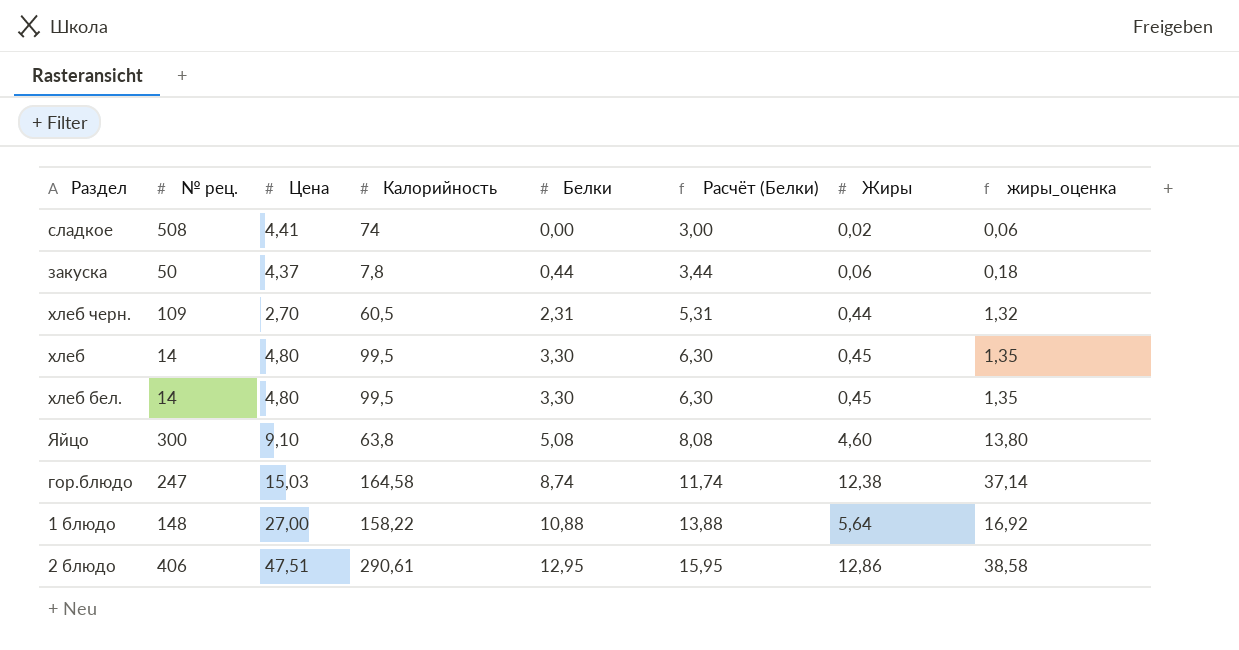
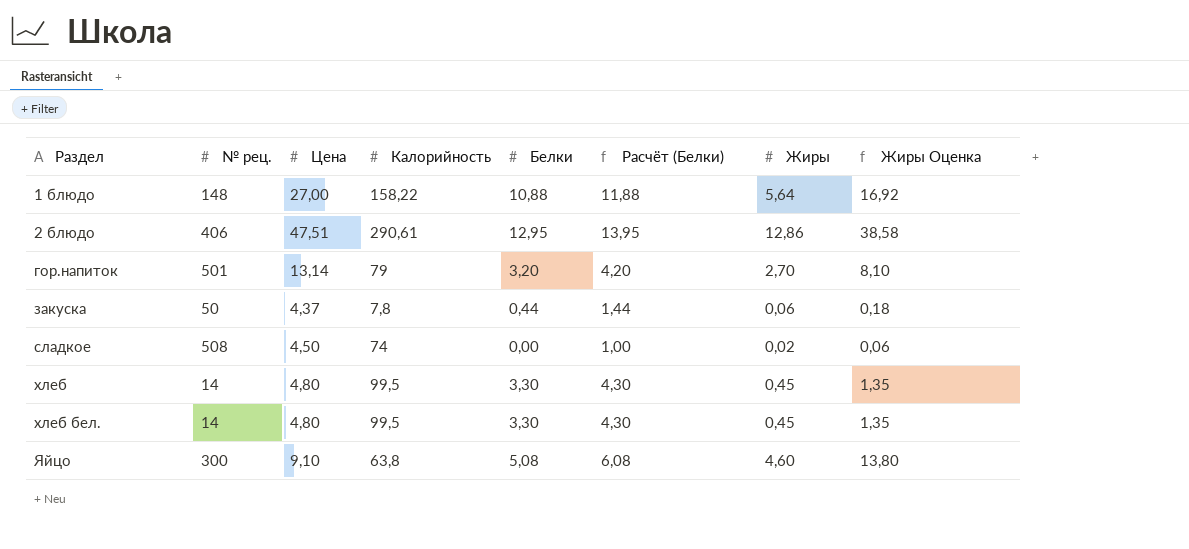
row order: Белки ascending -> Раздел ascending
column Расчёт (Белки) | formula: [Белки] + 3 -> [Белки] + 1
column name: жиры_оценка -> Жиры Оценка
row хлеб черн.: 109 | 2,70 | 60,5 | 2,31 | 5,31 | 0,44 | 1,32 -> none
row гор.блюдо: 247 | 15,03 | 164,58 | 8,74 | 11,74 | 12,38 | 37,14 -> none
row гор.напиток: none -> 501 | 13,14 | 79 | 3,20 | 4,20 | 2,70 | 8,10
сладкое | Цена: 4,41 -> 4,50

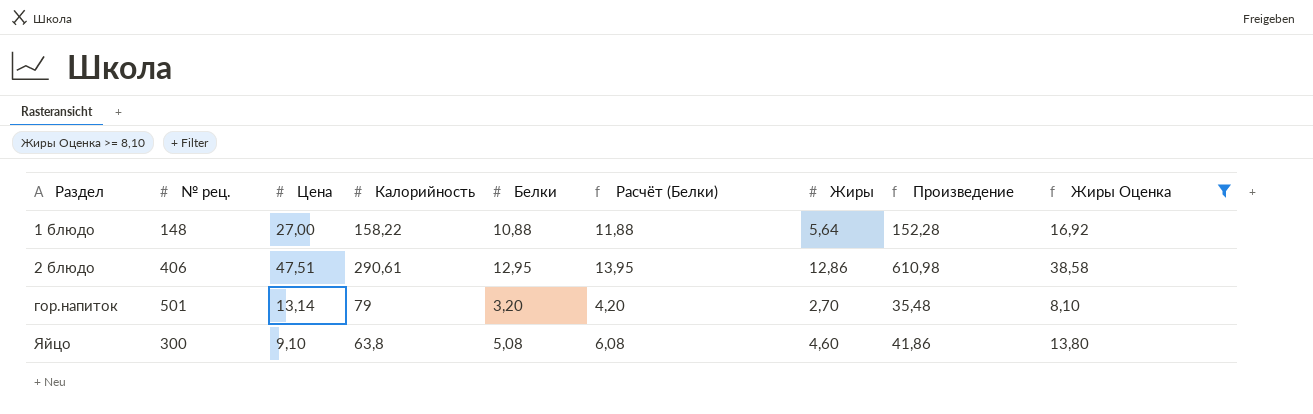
filter: none -> Жиры Оценка >= 8,10
column Произведение | formula: none -> [Цена] * [Жиры]

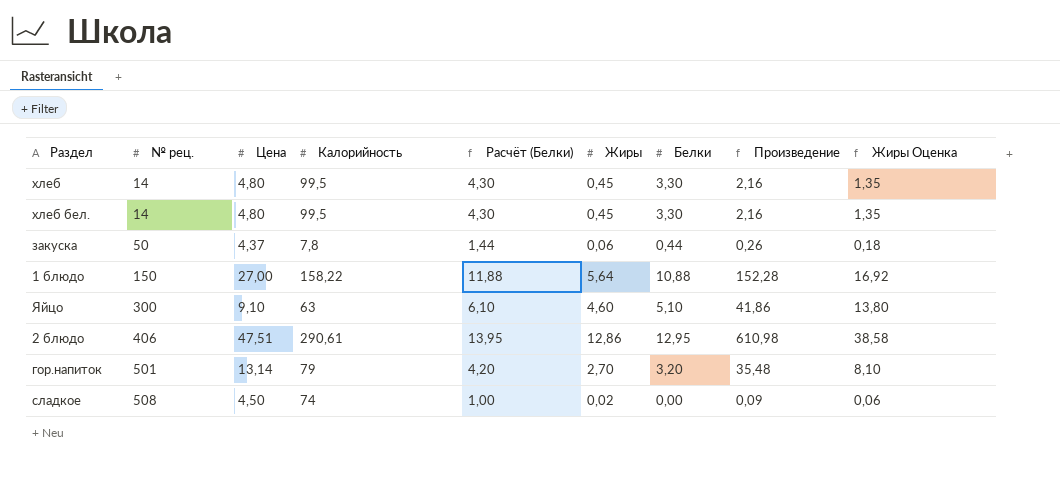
filter: Жиры Оценка >= 8,10 -> none
row order: Раздел ascending -> № рец. ascending
column Белки | position: 5 -> 7
1 блюдо | № рец.: 148 -> 150
Яйцо | Калорийность: 63,8 -> 63
Яйцо | Расчёт (Белки): 6,08 -> 6,10
Яйцо | Белки: 5,08 -> 5,10

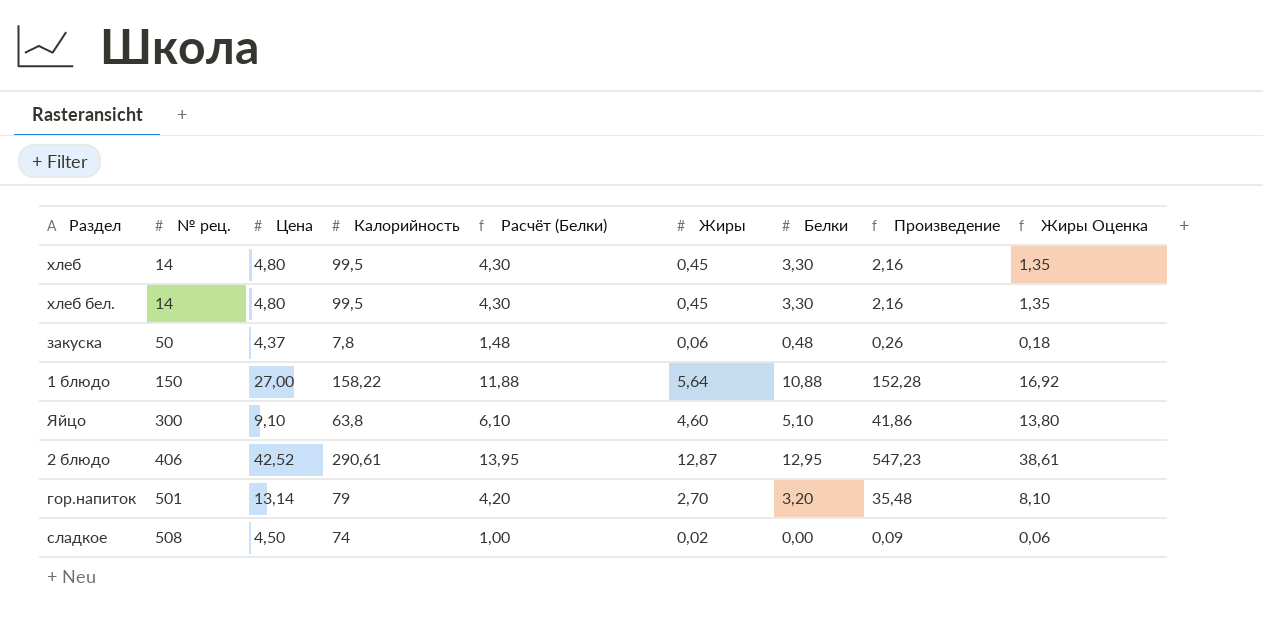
закуска | Расчёт (Белки): 1,44 -> 1,48
закуска | Белки: 0,44 -> 0,48
Яйцо | Калорийность: 63 -> 63,8
2 блюдо | Цена: 47,51 -> 42,52
2 блюдо | Жиры: 12,86 -> 12,87
2 блюдо | Произведение: 610,98 -> 547,23
2 блюдо | Жиры Оценка: 38,58 -> 38,61

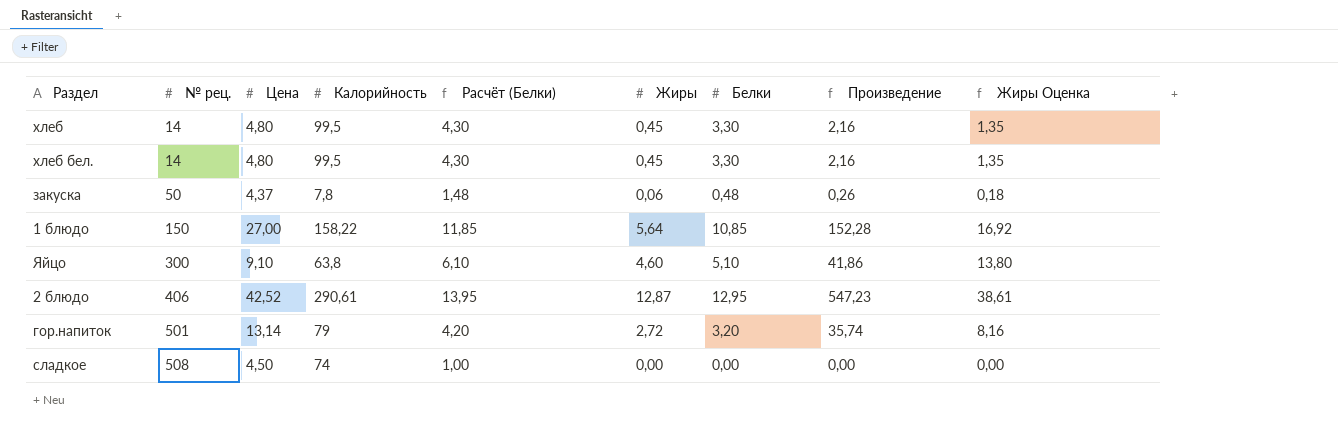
1 блюдо | Расчёт (Белки): 11,88 -> 11,85
1 блюдо | Белки: 10,88 -> 10,85
гор.напиток | Жиры: 2,70 -> 2,72
гор.напиток | Произведение: 35,48 -> 35,74
гор.напиток | Жиры Оценка: 8,10 -> 8,16
сладкое | Жиры: 0,02 -> 0,00
сладкое | Произведение: 0,09 -> 0,00
сладкое | Жиры Оценка: 0,06 -> 0,00

